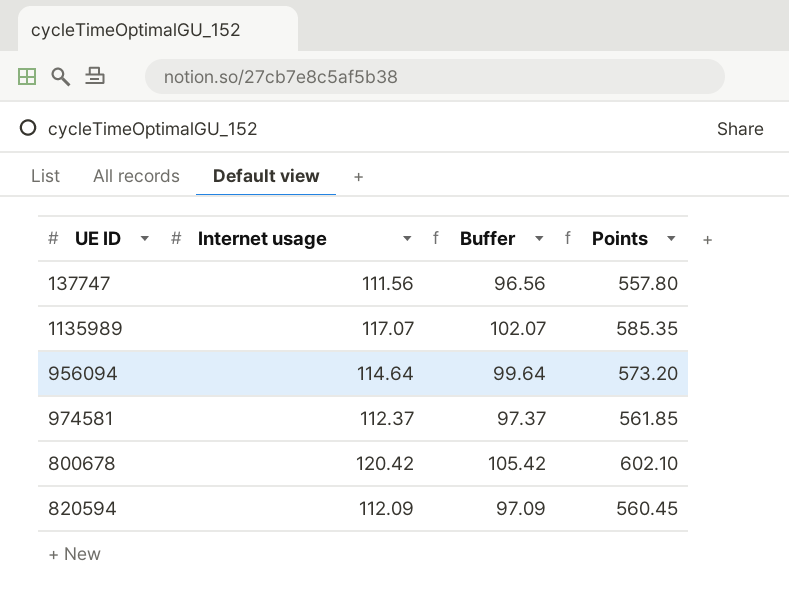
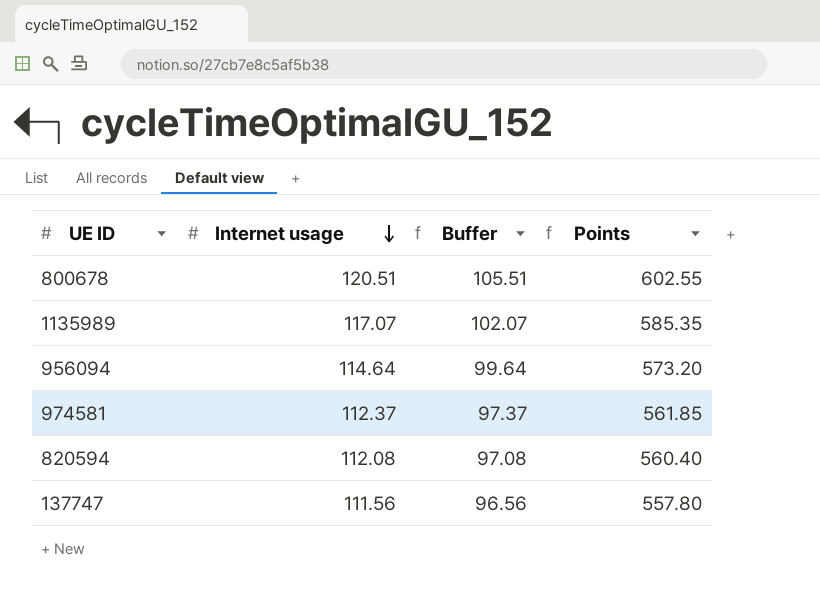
row order: none -> Internet usage descending
800678 | Internet usage: 120.42 -> 120.51
800678 | Buffer: 105.42 -> 105.51
800678 | Points: 602.10 -> 602.55
820594 | Internet usage: 112.09 -> 112.08
820594 | Buffer: 97.09 -> 97.08
820594 | Points: 560.45 -> 560.40

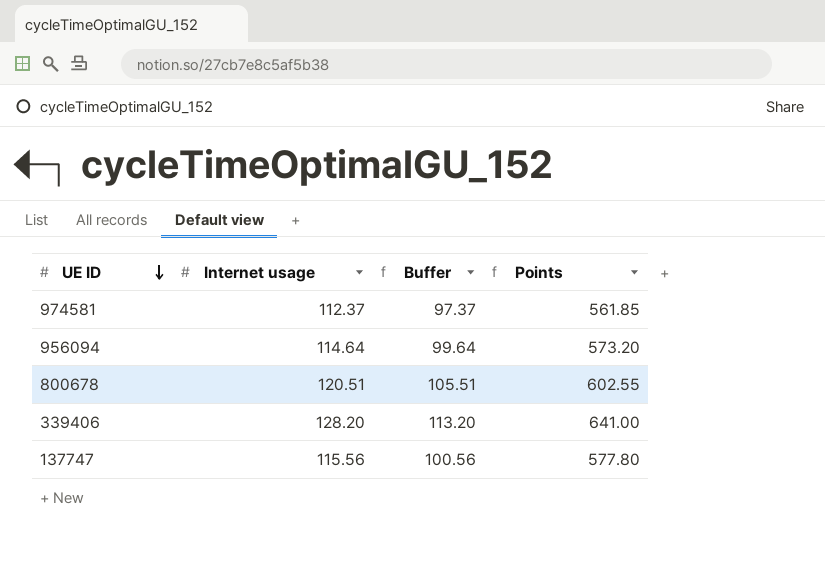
row order: Internet usage descending -> UE ID descending
row 1135989: 117.07 | 102.07 | 585.35 -> none
row 820594: 112.08 | 97.08 | 560.40 -> none
row 339406: none -> 128.20 | 113.20 | 641.00
137747 | Internet usage: 111.56 -> 115.56
137747 | Buffer: 96.56 -> 100.56
137747 | Points: 557.80 -> 577.80

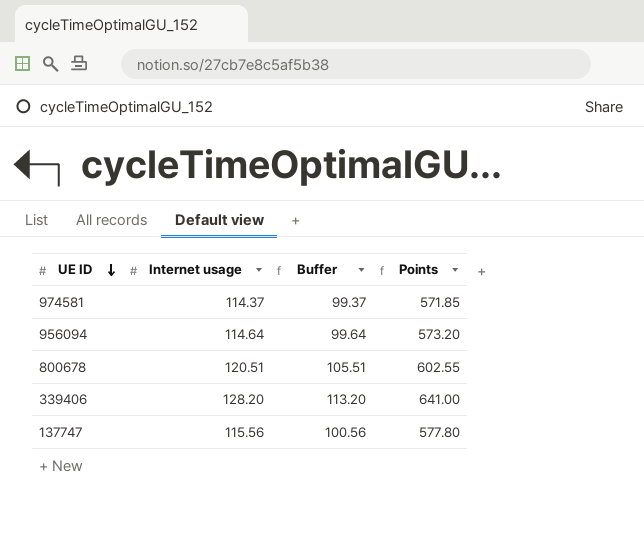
974581 | Internet usage: 112.37 -> 114.37
974581 | Buffer: 97.37 -> 99.37
974581 | Points: 561.85 -> 571.85

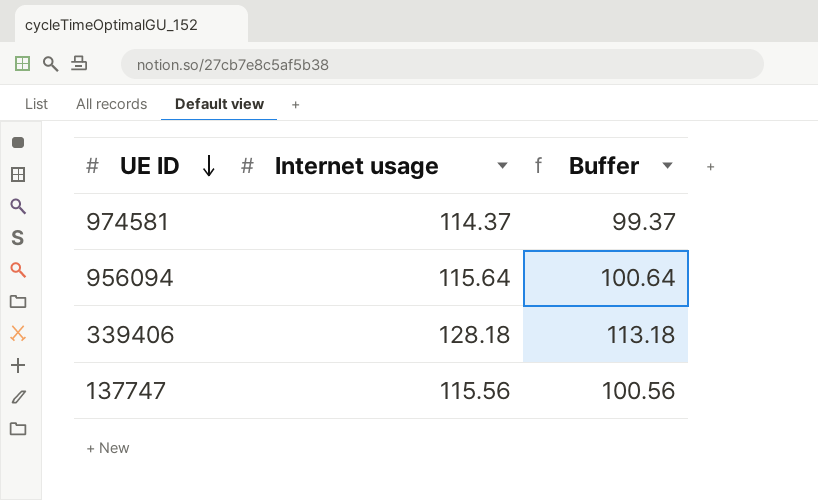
column Points | formula: [Internet usage] * 5 -> none
row 800678: 120.51 | 105.51 | 602.55 -> none
956094 | Internet usage: 114.64 -> 115.64
956094 | Buffer: 99.64 -> 100.64
339406 | Internet usage: 128.20 -> 128.18
339406 | Buffer: 113.20 -> 113.18

